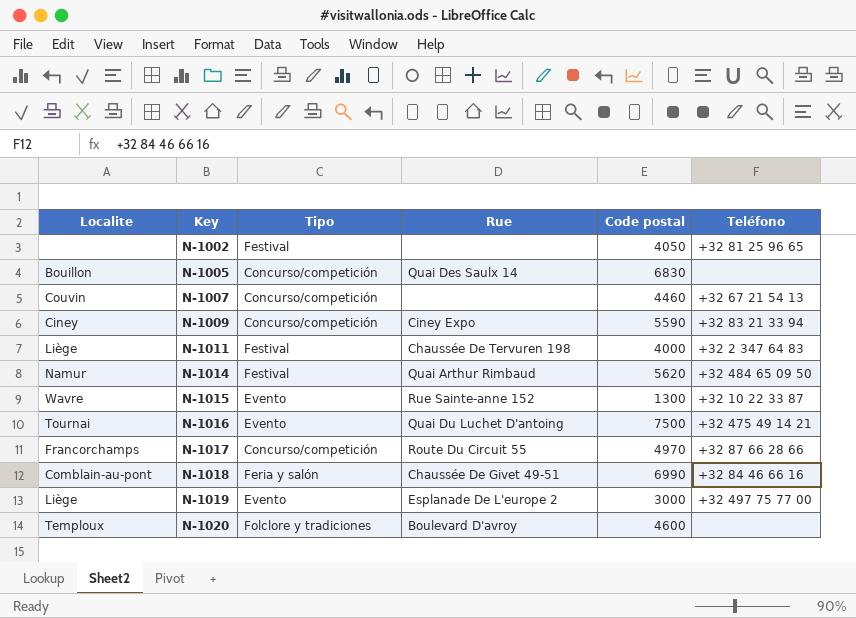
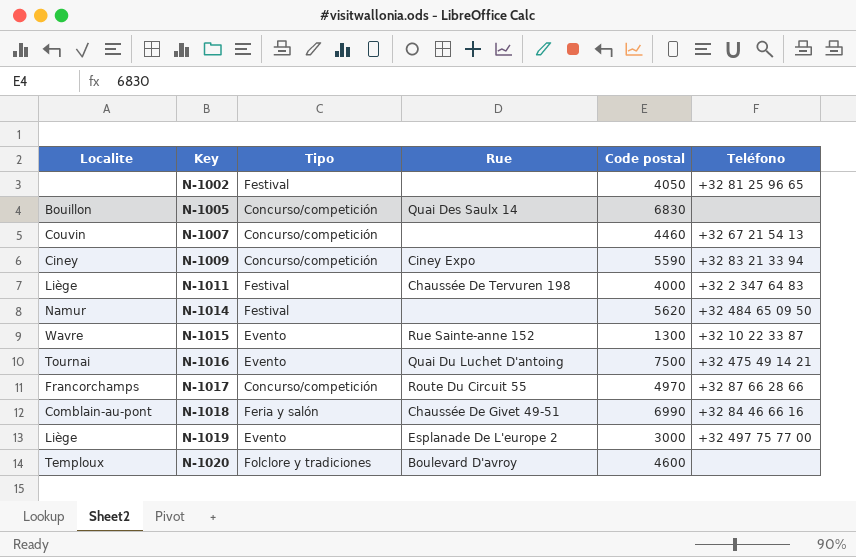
N-1014 | Rue: Quai Arthur Rimbaud -> none

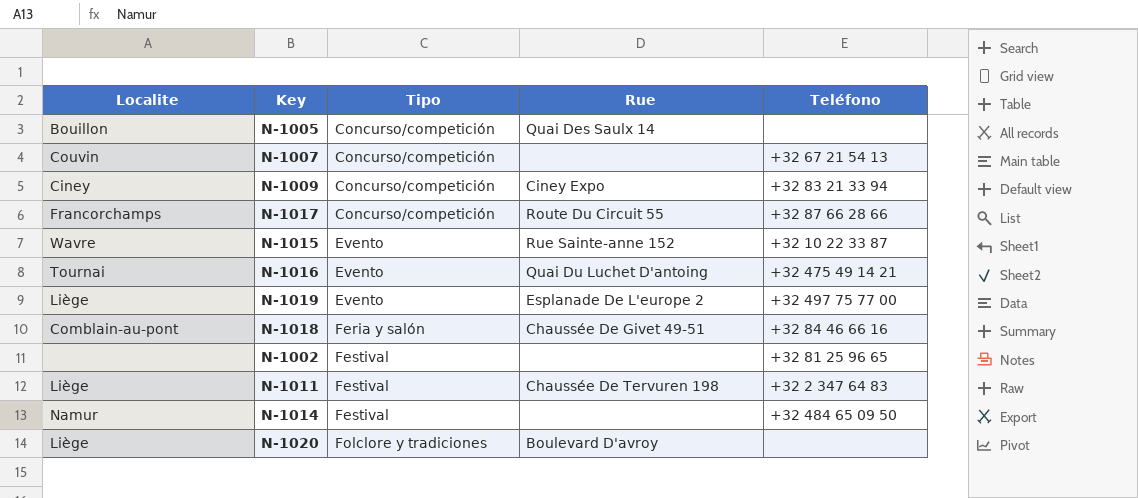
row order: Key ascending -> Tipo ascending
column Code postal | position: 5 -> none
N-1020 | Localite: Temploux -> Liège

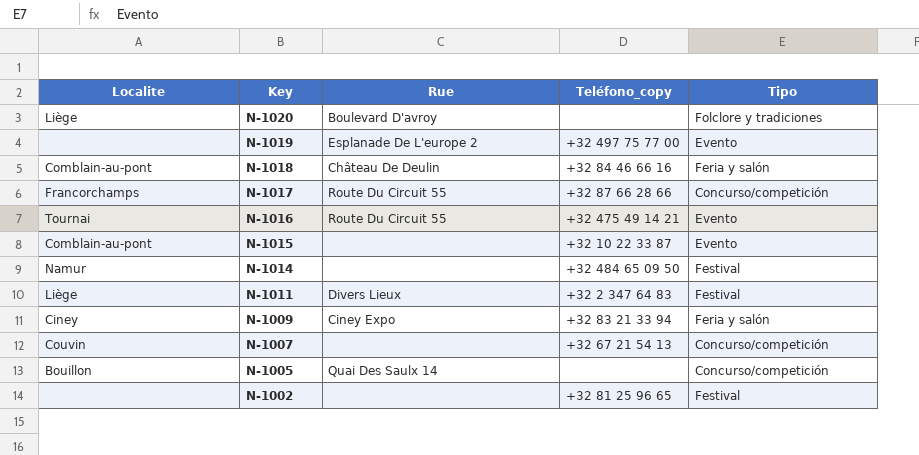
row order: Tipo ascending -> Key descending
column name: Teléfono -> Teléfono_copy
column Tipo | position: 3 -> 5
N-1019 | Localite: Liège -> none
N-1018 | Rue: Chaussée De Givet 49-51 -> Château De Deulin
N-1016 | Rue: Quai Du Luchet D'antoing -> Route Du Circuit 55
N-1015 | Localite: Wavre -> Comblain-au-pont
N-1015 | Rue: Rue Sainte-anne 152 -> none
N-1011 | Rue: Chaussée De Tervuren 198 -> Divers Lieux
N-1009 | Tipo: Concurso/competición -> Feria y salón

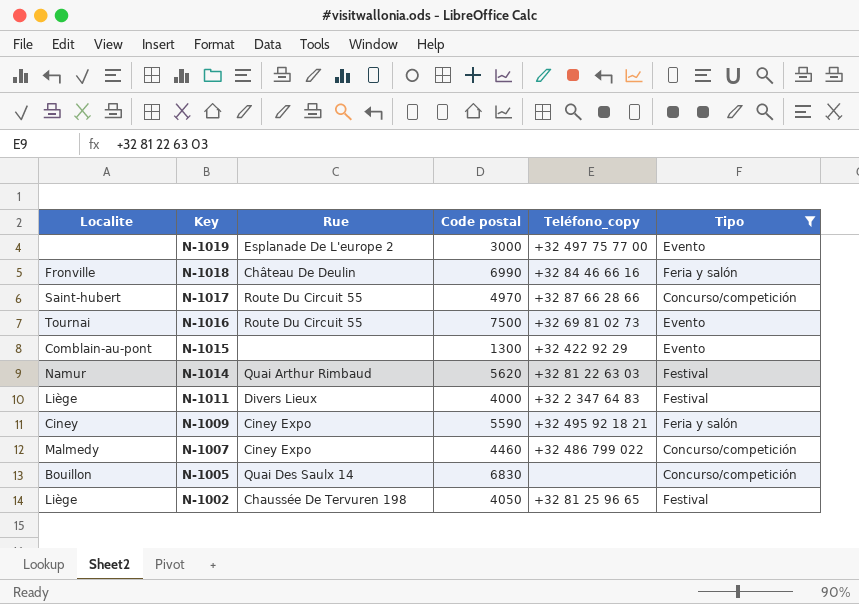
filter: none -> Tipo != Folclore y tradiciones
column Code postal | position: none -> 4
N-1018 | Localite: Comblain-au-pont -> Fronville
N-1017 | Localite: Francorchamps -> Saint-hubert
N-1016 | Teléfono_copy: +32 475 49 14 21 -> +32 69 81 02 73
N-1015 | Teléfono_copy: +32 10 22 33 87 -> +32 422 92 29
N-1014 | Rue: none -> Quai Arthur Rimbaud
N-1014 | Teléfono_copy: +32 484 65 09 50 -> +32 81 22 63 03
N-1009 | Teléfono_copy: +32 83 21 33 94 -> +32 495 92 18 21
N-1007 | Localite: Couvin -> Malmedy
N-1007 | Rue: none -> Ciney Expo
N-1007 | Teléfono_copy: +32 67 21 54 13 -> +32 486 799 022
N-1002 | Localite: none -> Liège
N-1002 | Rue: none -> Chaussée De Tervuren 198

